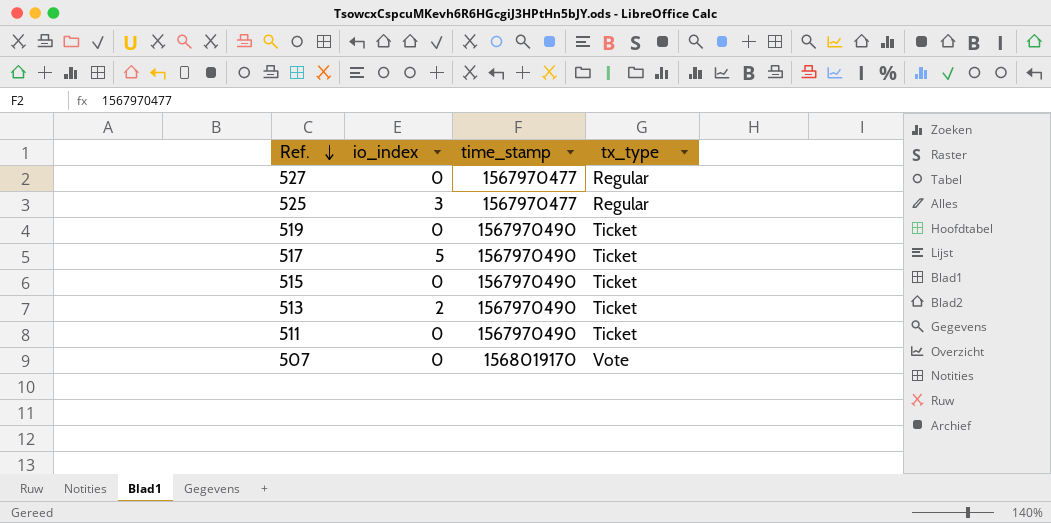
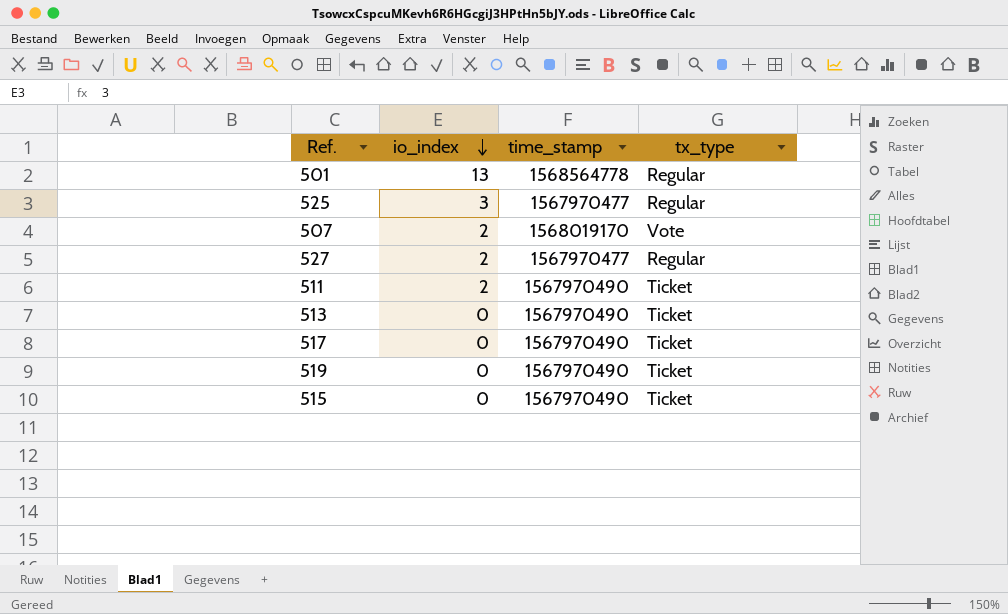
row order: Ref. descending -> io_index descending
row 501: none -> 13 | 1568564778 | Regular
507 | io_index: 0 -> 2
527 | io_index: 0 -> 2
511 | io_index: 0 -> 2
513 | io_index: 2 -> 0
517 | io_index: 5 -> 0

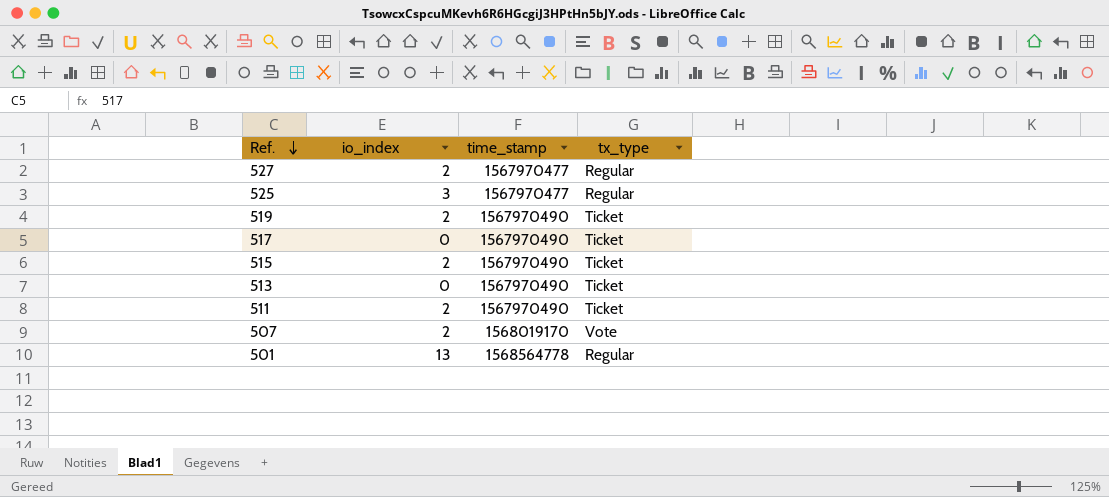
row order: io_index descending -> Ref. descending
519 | io_index: 0 -> 2
515 | io_index: 0 -> 2

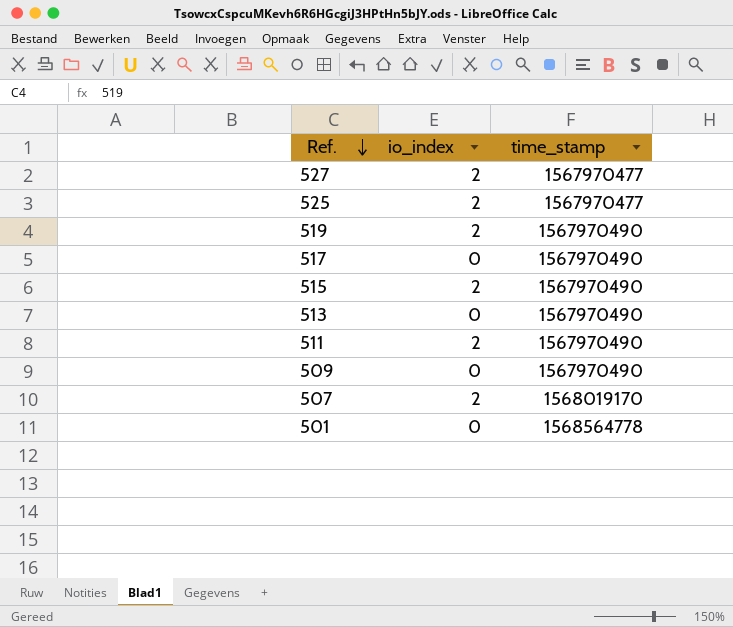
column tx_type | position: 4 -> none
525 | io_index: 3 -> 2
row 509: none -> 0 | 1567970490
501 | io_index: 13 -> 0

